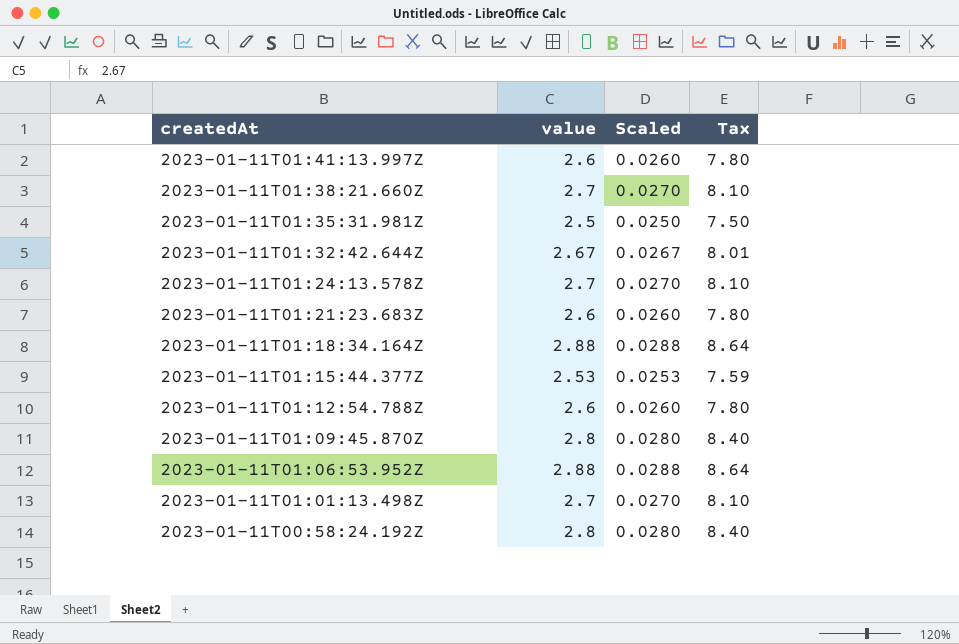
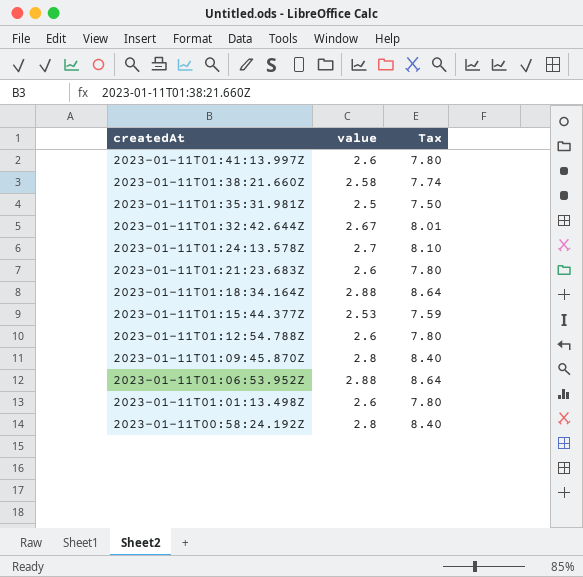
column Scaled | formula: [value] * 0.01 -> none
2023-01-11T01:38:21.660Z | value: 2.7 -> 2.58
2023-01-11T01:38:21.660Z | Tax: 8.10 -> 7.74
2023-01-11T01:01:13.498Z | value: 2.7 -> 2.6
2023-01-11T01:01:13.498Z | Tax: 8.10 -> 7.80

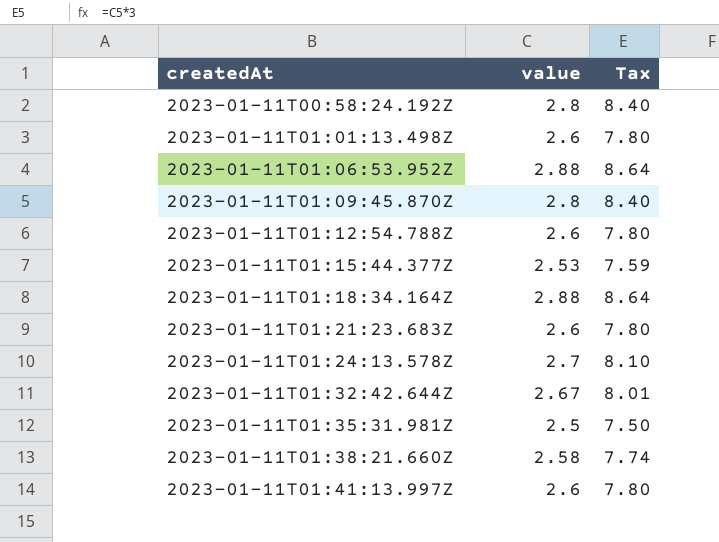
row order: createdAt descending -> createdAt ascending

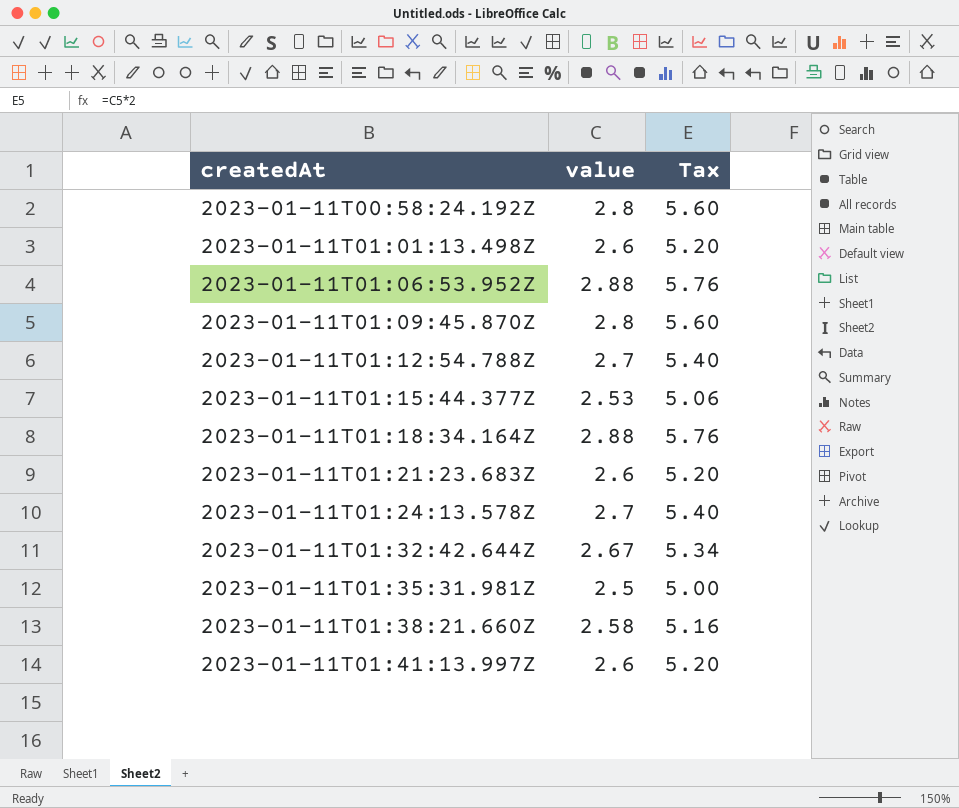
column Tax | formula: [value] * 3 -> [value] * 2
2023-01-11T01:12:54.788Z | value: 2.6 -> 2.7

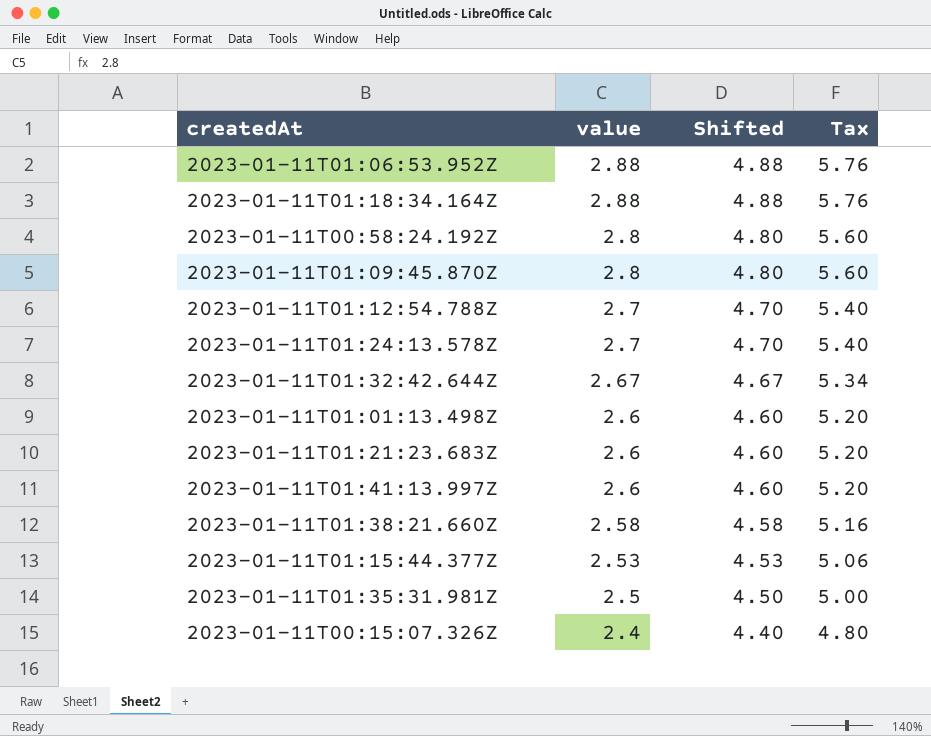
row order: createdAt ascending -> value descending
column Shifted | formula: none -> [value] + 2
row 2023-01-11T00:15:07.326Z: none -> 2.4 | 4.40 | 4.80

